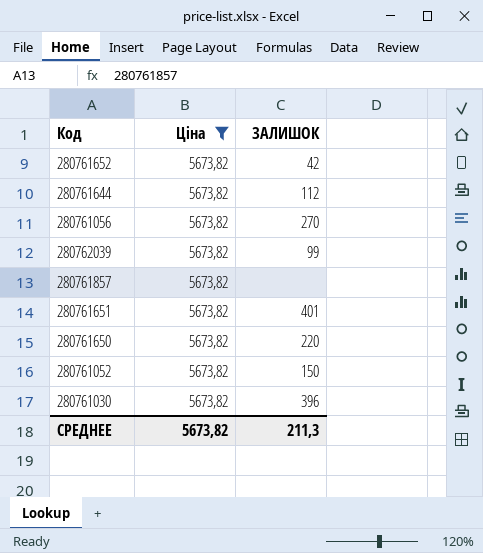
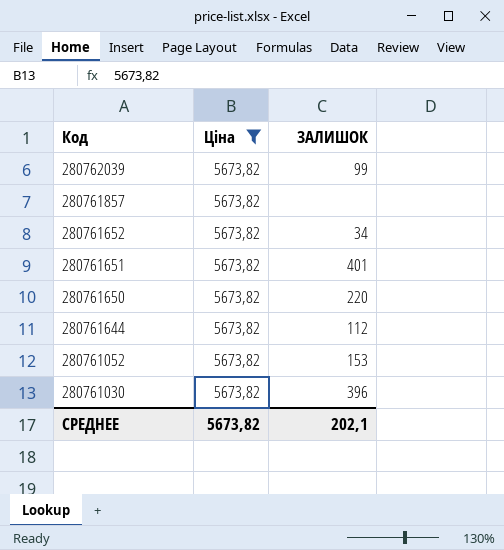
row order: none -> Код descending
row 280761056: 5673,82 | 270 -> none
280761652 | ЗАЛИШОК: 42 -> 34
280761052 | ЗАЛИШОК: 150 -> 153
СРЕДНЕЕ | ЗАЛИШОК: 211,3 -> 202,1

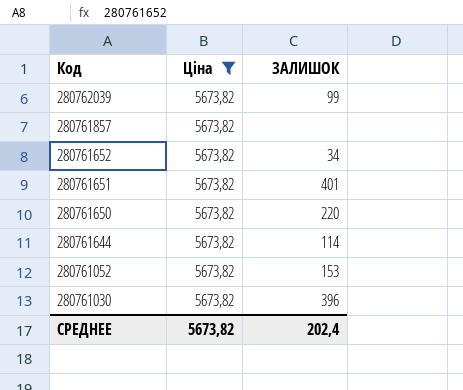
280761644 | ЗАЛИШОК: 112 -> 114
СРЕДНЕЕ | ЗАЛИШОК: 202,1 -> 202,4

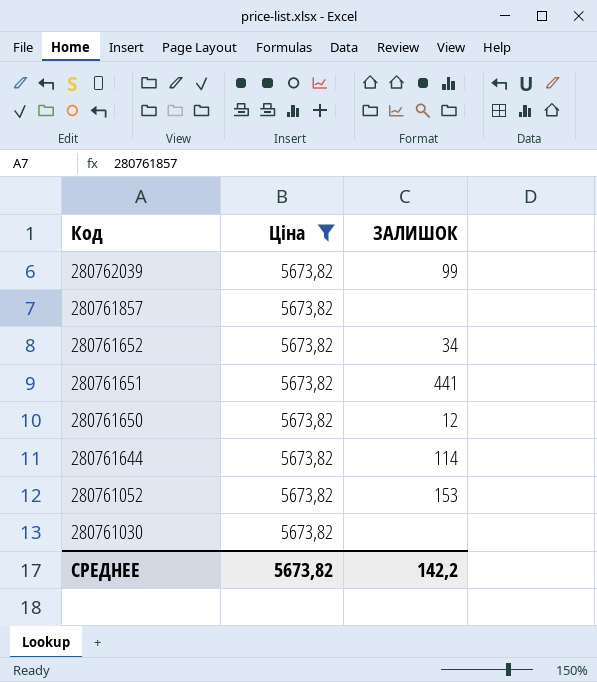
280761651 | ЗАЛИШОК: 401 -> 441
280761650 | ЗАЛИШОК: 220 -> 12
280761030 | ЗАЛИШОК: 396 -> none
СРЕДНЕЕ | ЗАЛИШОК: 202,4 -> 142,2

